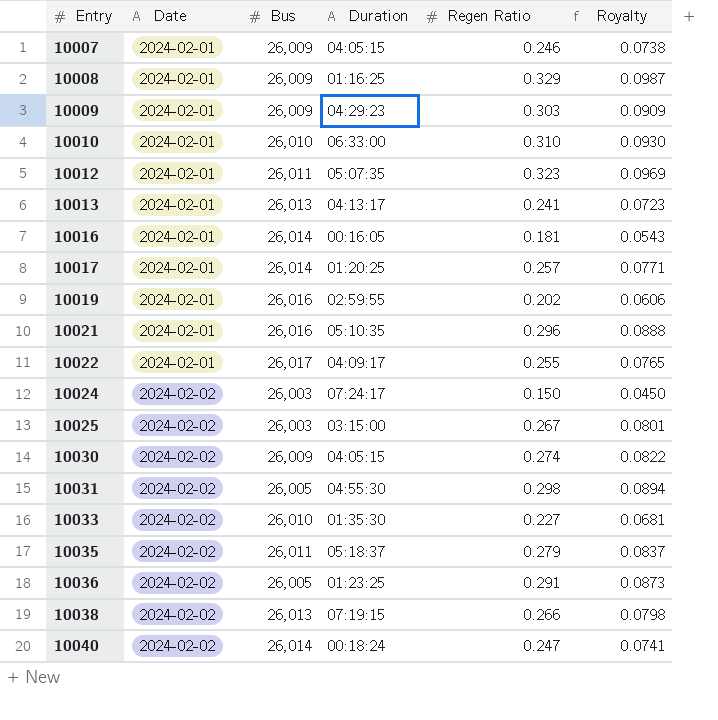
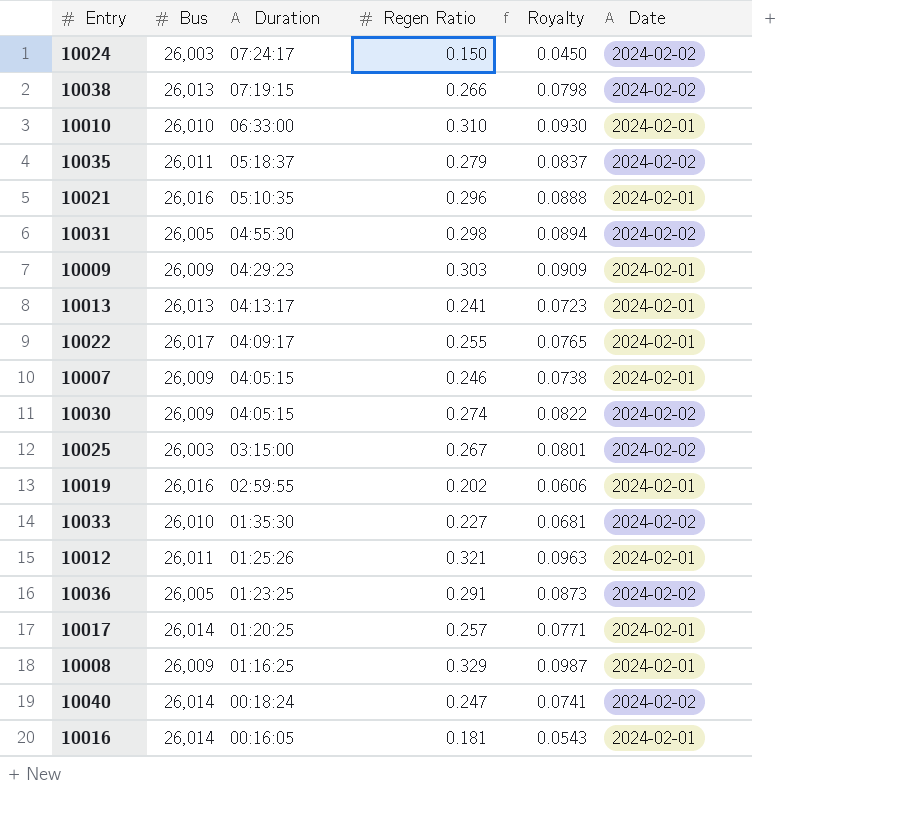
row order: Entry ascending -> Duration descending
column Date | position: 2 -> 6
10012 | Duration: 05:07:35 -> 01:25:26
10012 | Regen Ratio: 0.323 -> 0.321
10012 | Royalty: 0.0969 -> 0.0963

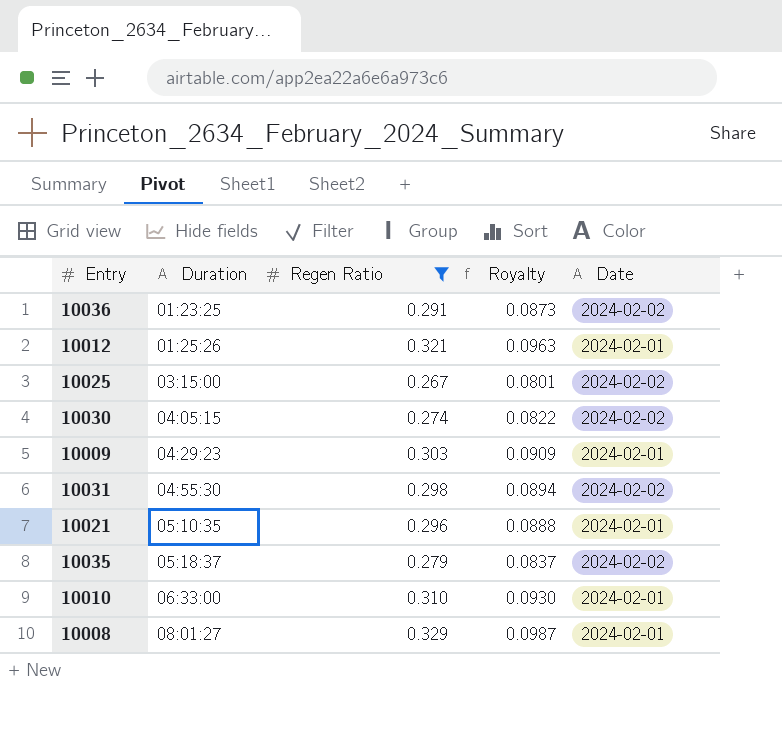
filter: none -> Regen Ratio >= 0.267
row order: Duration descending -> Duration ascending
column Bus | position: 2 -> none
10008 | Duration: 01:16:25 -> 08:01:27

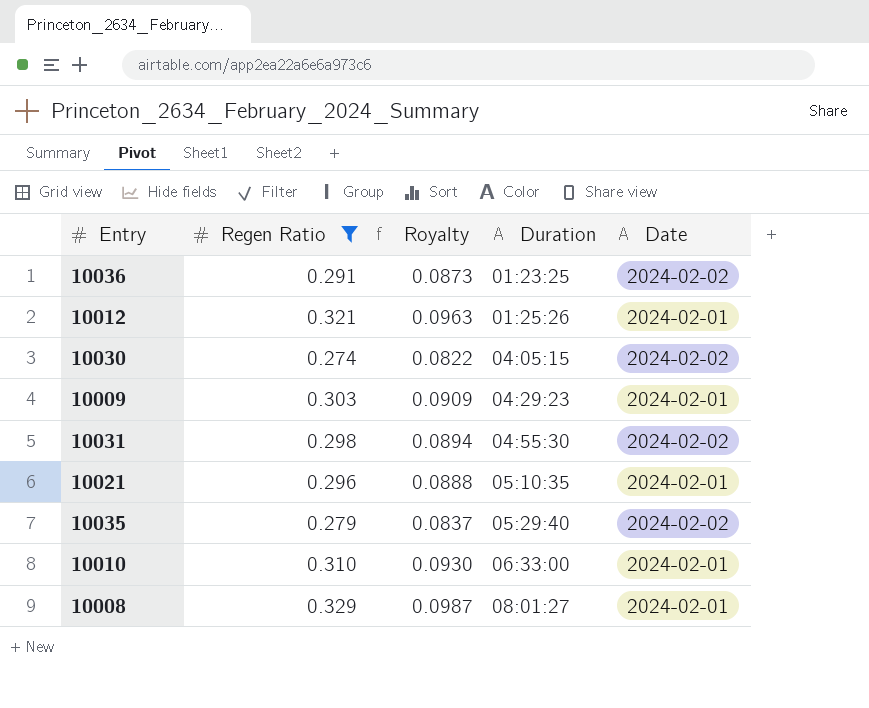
column Duration | position: 2 -> 4
row 10025: 03:15:00 | 0.267 | 0.0801 | 2024-02-02 -> none
10035 | Duration: 05:18:37 -> 05:29:40

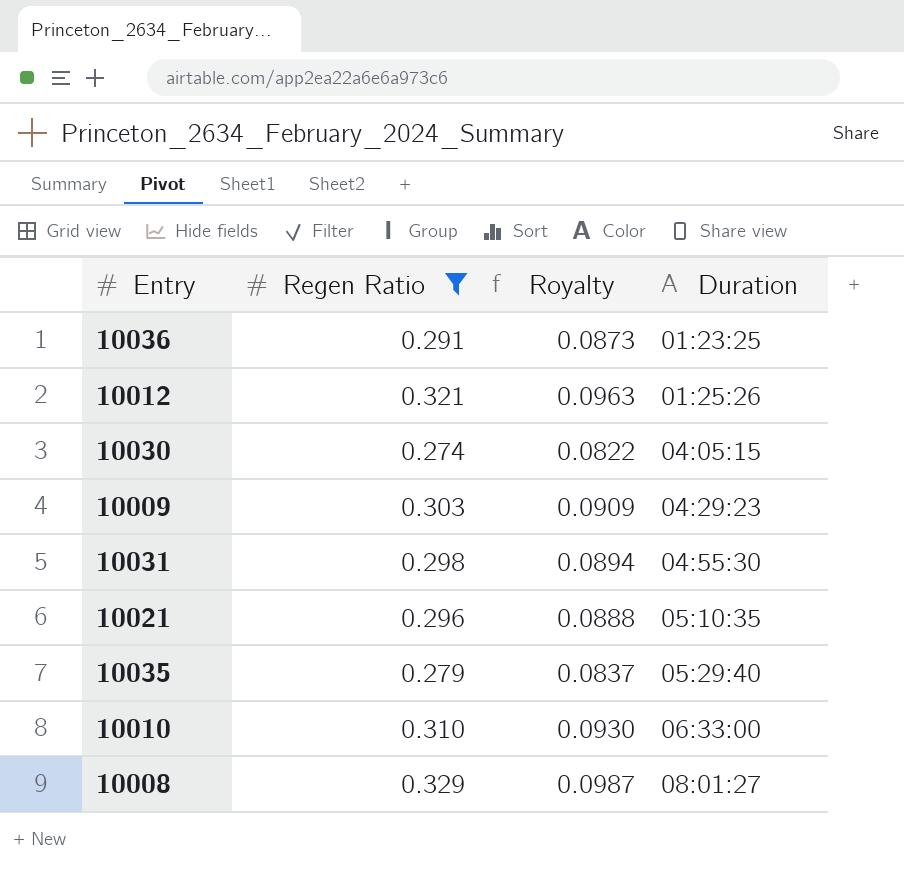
column Date | position: 5 -> none

